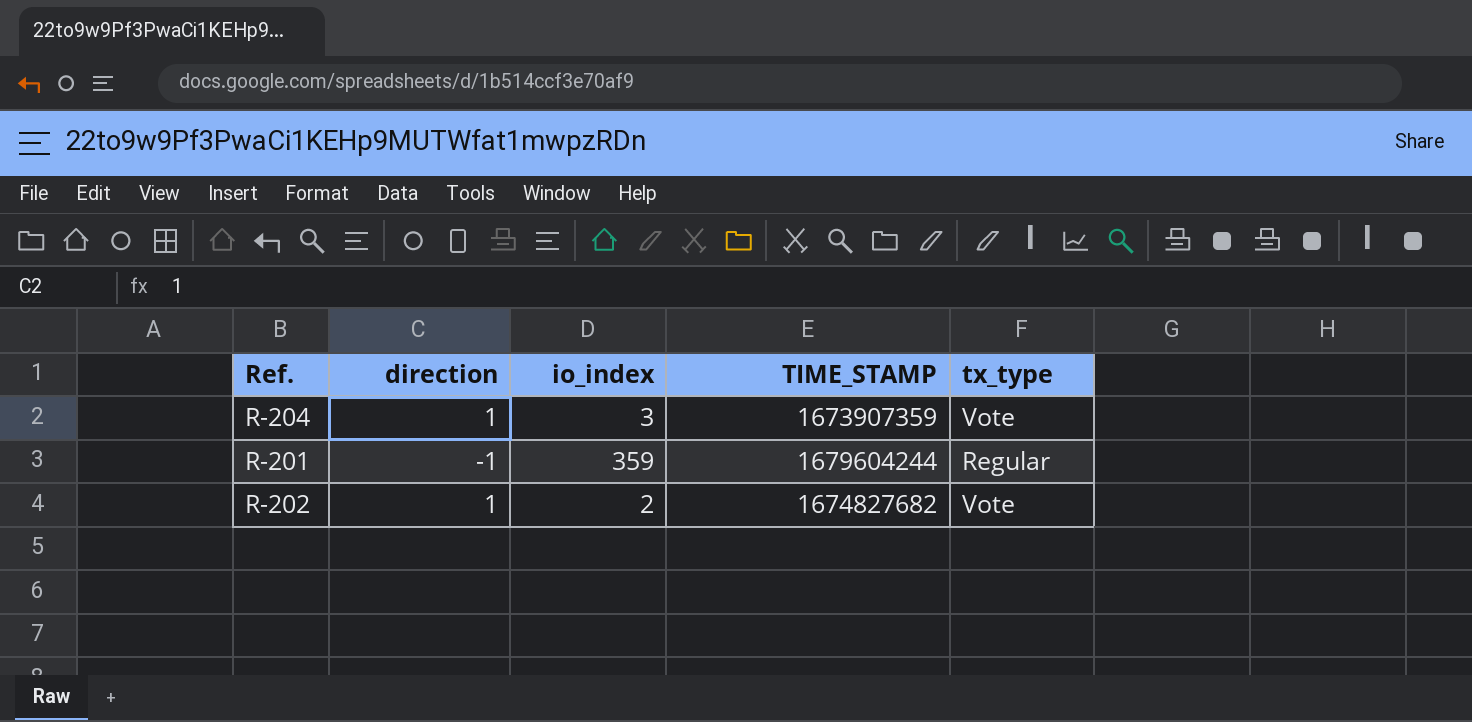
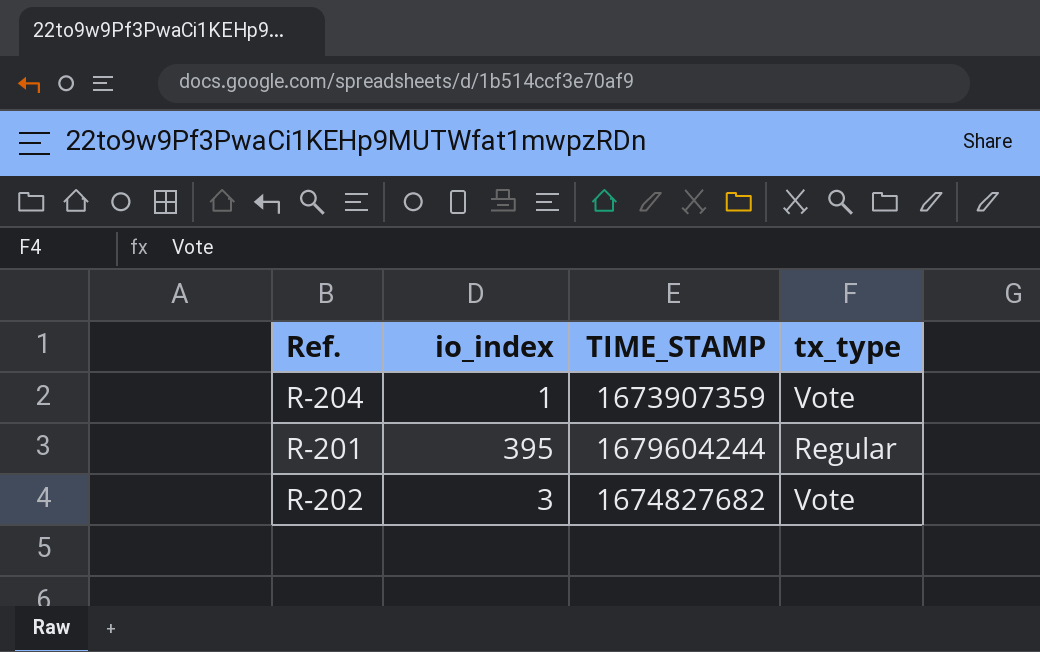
column direction | position: 2 -> none
R-204 | io_index: 3 -> 1
R-201 | io_index: 359 -> 395
R-202 | io_index: 2 -> 3

